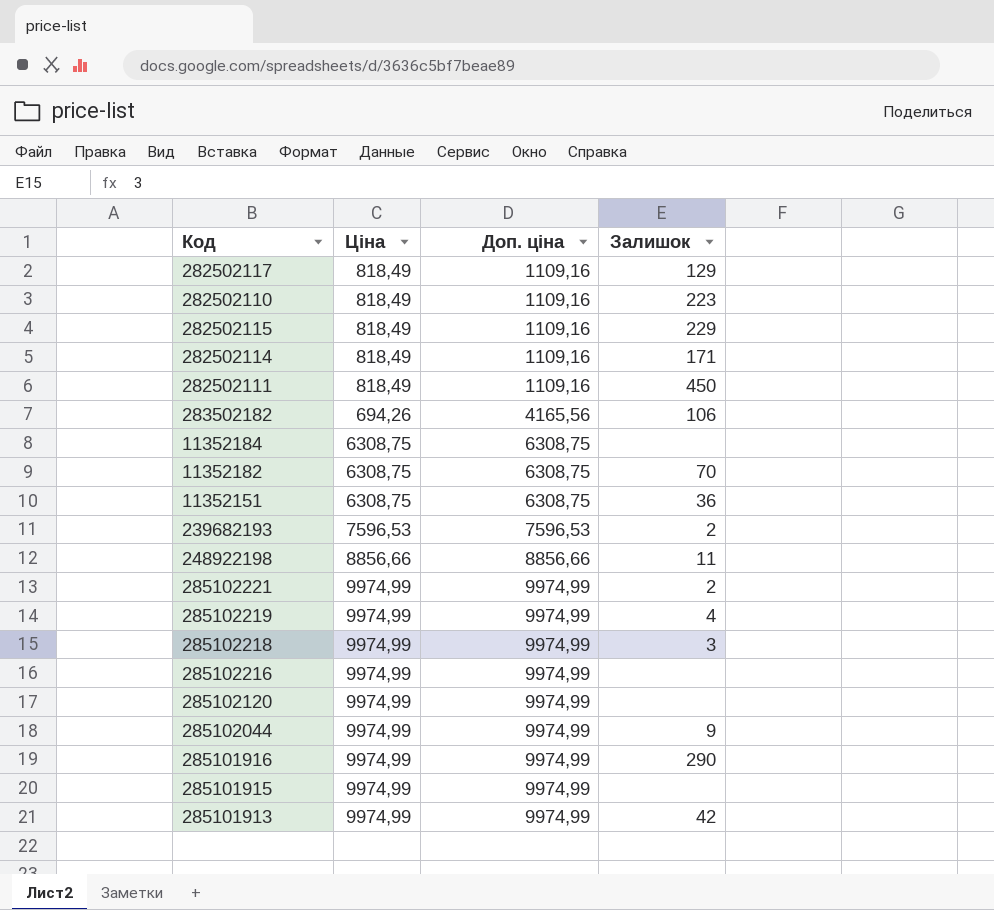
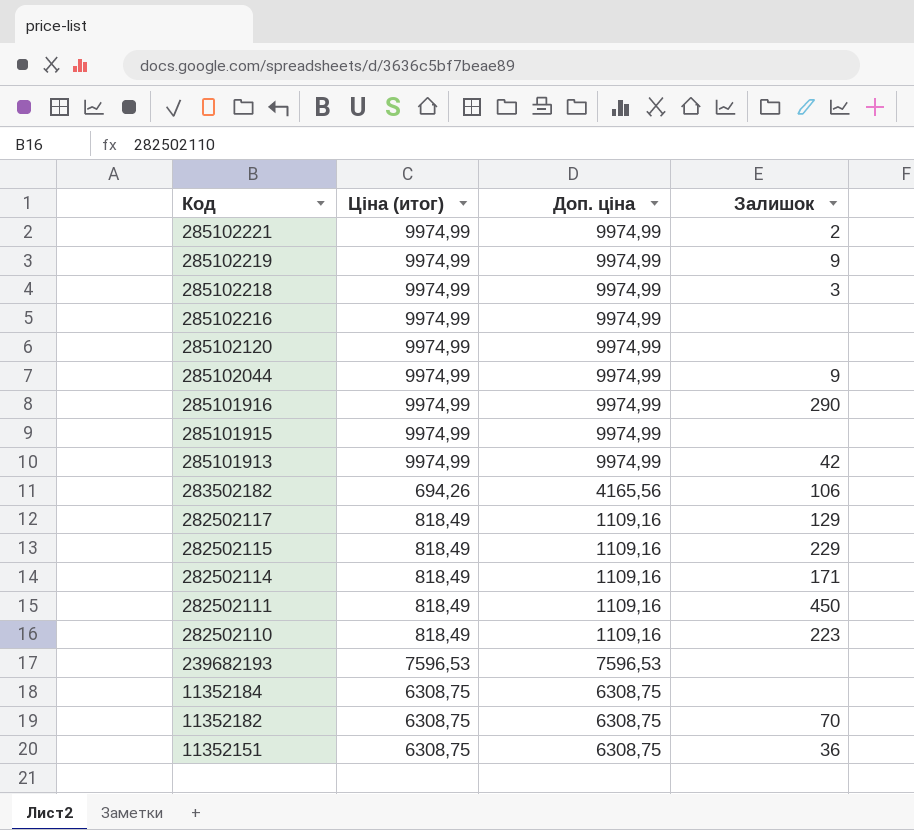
row order: Доп. ціна ascending -> Код descending
column name: Ціна -> Ціна (итог)
row 248922198: 8856,66 | 8856,66 | 11 -> none
285102219 | Залишок: 4 -> 9
239682193 | Залишок: 2 -> none

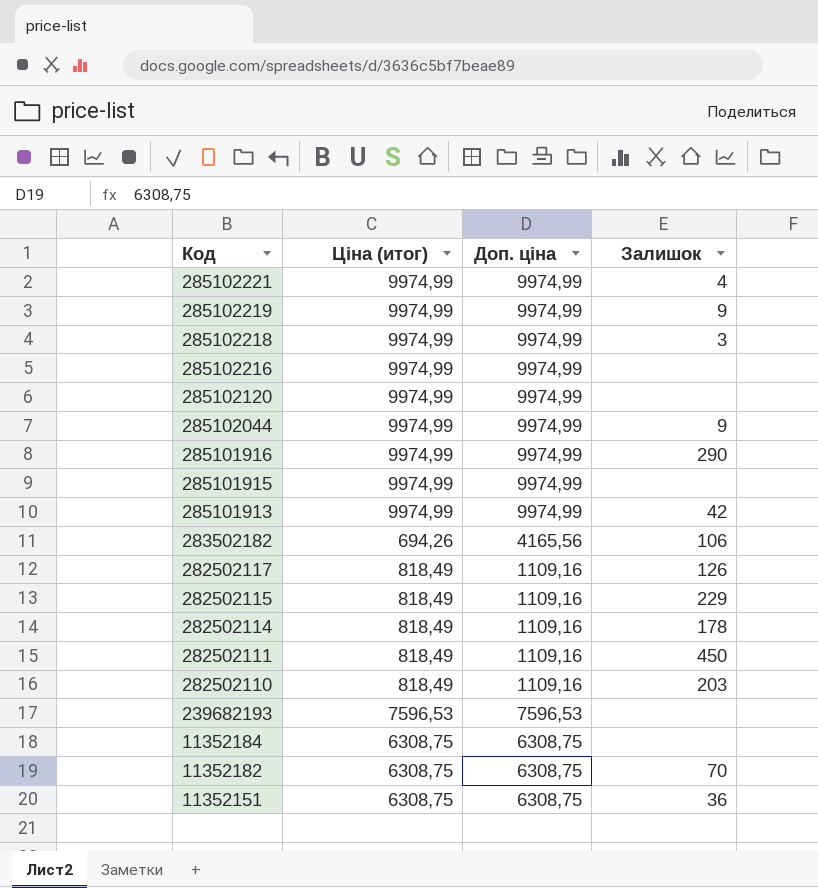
285102221 | Залишок: 2 -> 4
282502117 | Залишок: 129 -> 126
282502114 | Залишок: 171 -> 178
282502110 | Залишок: 223 -> 203

